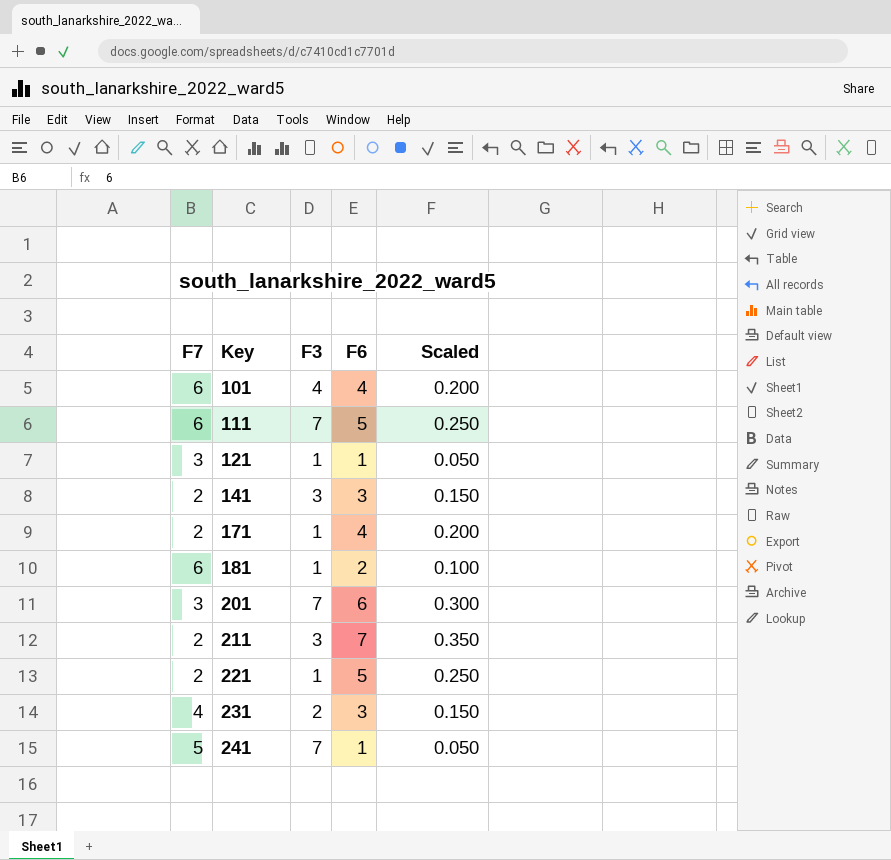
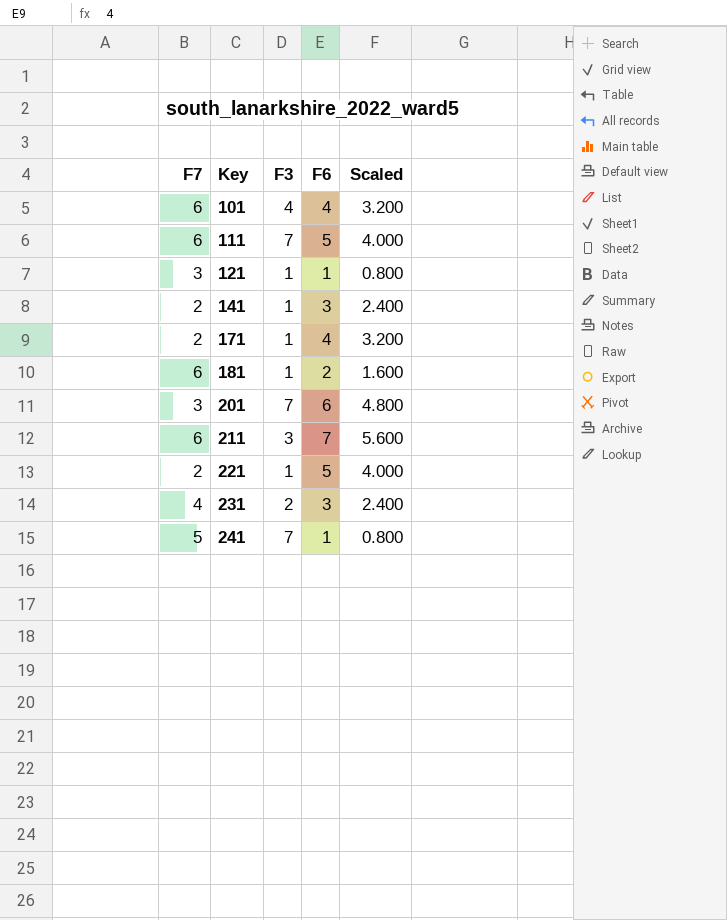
column Scaled | formula: [F6] * 0.05 -> [F6] * 0.8
141 | F3: 3 -> 1
211 | F7: 2 -> 6

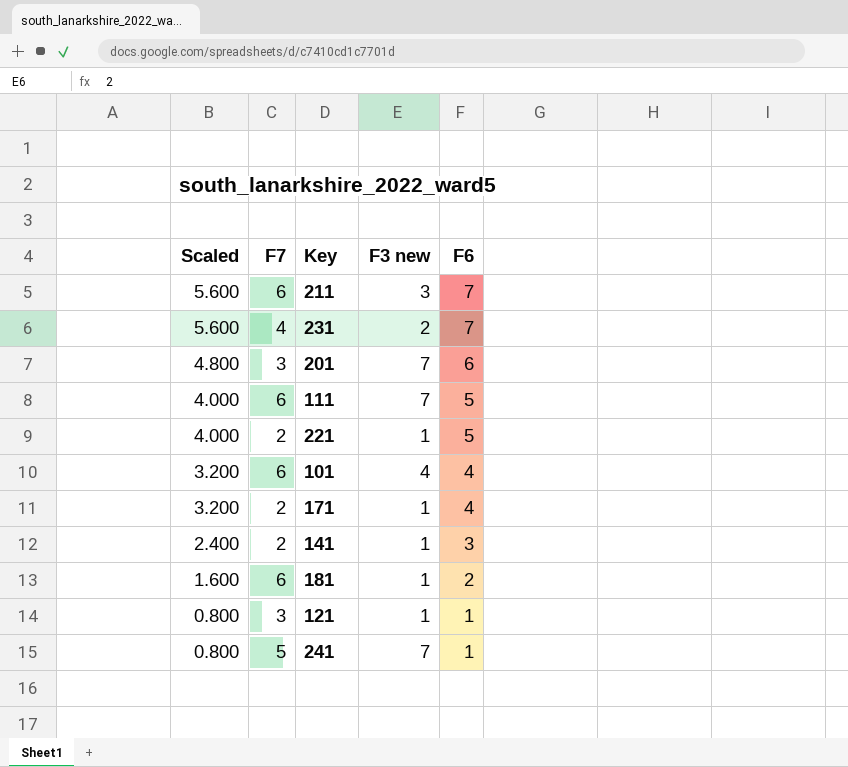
row order: Key ascending -> Scaled descending
column Scaled | position: 5 -> 1
column name: F3 -> F3 new
231 | Scaled: 2.400 -> 5.600
231 | F6: 3 -> 7

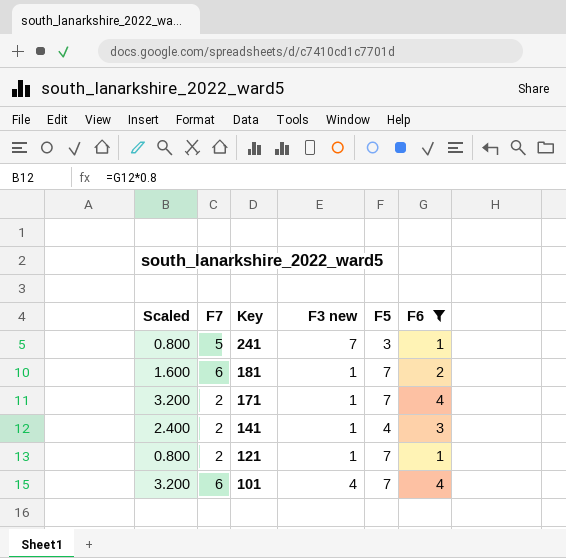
filter: none -> F6 <= 4
row order: Scaled descending -> Key descending
column F5 | position: none -> 5
121 | F7: 3 -> 2

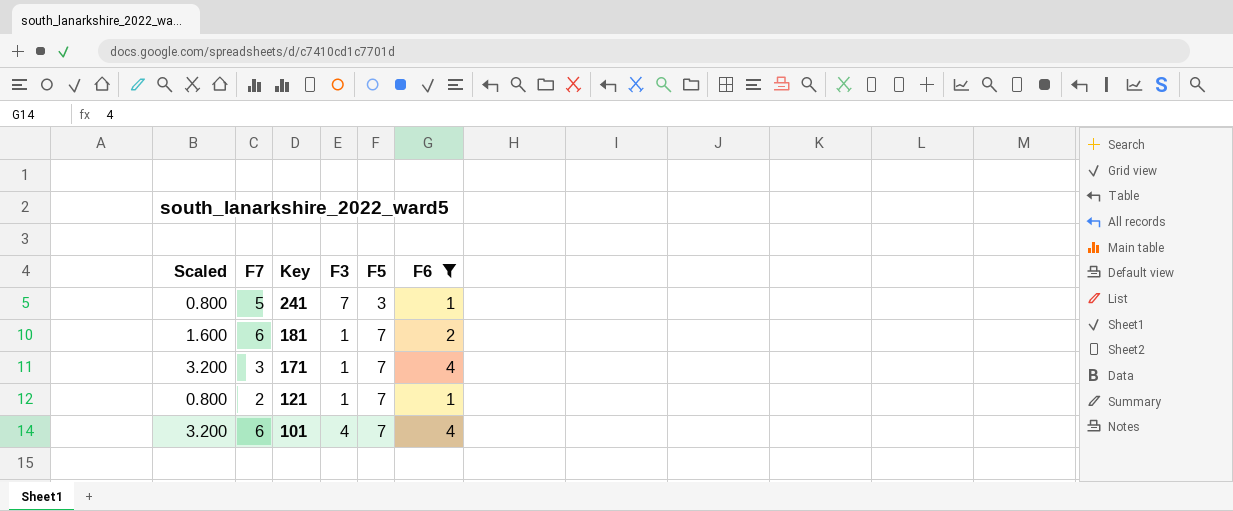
column name: F3 new -> F3
row 141: 2.400 | 2 | 1 | 4 | 3 -> none
171 | F7: 2 -> 3

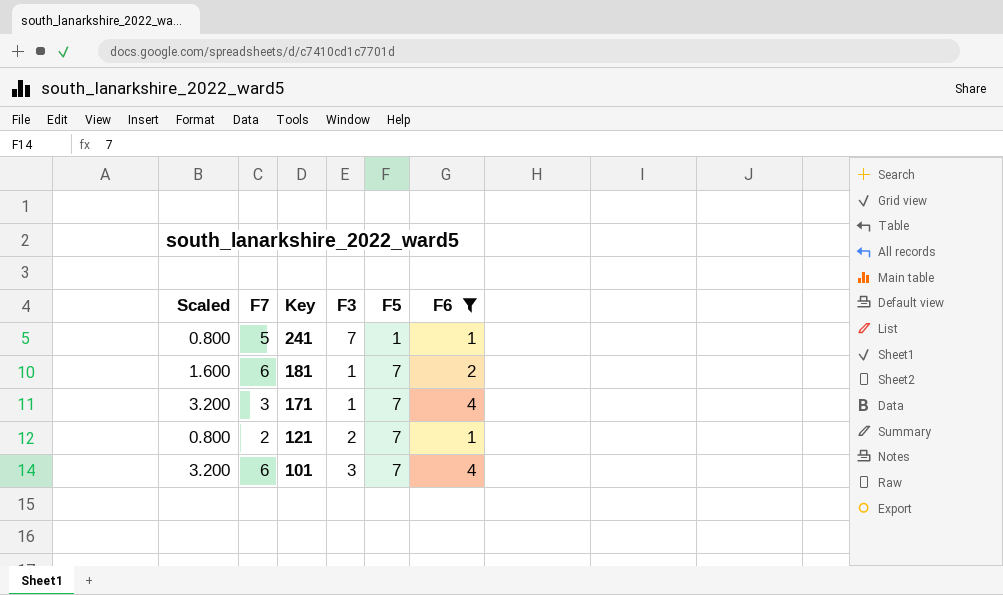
241 | F5: 3 -> 1
121 | F3: 1 -> 2
101 | F3: 4 -> 3

